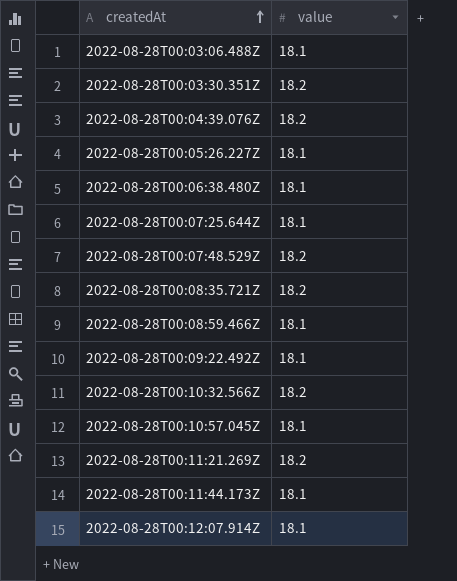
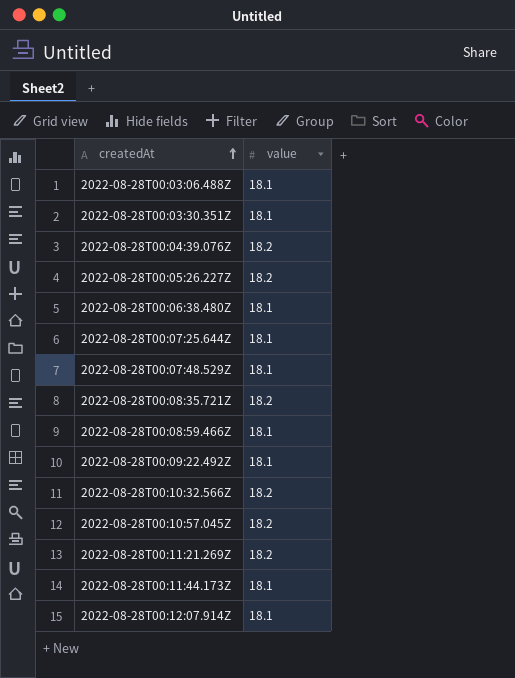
2022-08-28T00:03:30.351Z | value: 18.2 -> 18.1
2022-08-28T00:05:26.227Z | value: 18.1 -> 18.2
2022-08-28T00:07:48.529Z | value: 18.2 -> 18.1
2022-08-28T00:10:57.045Z | value: 18.1 -> 18.2

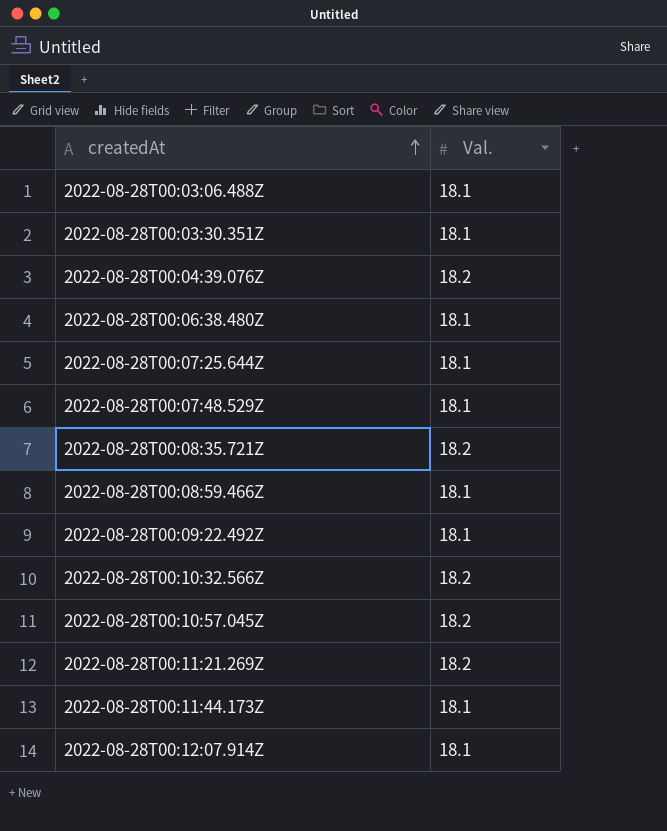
column name: value -> Val.
row 2022-08-28T00:05:26.227Z: 18.2 -> none

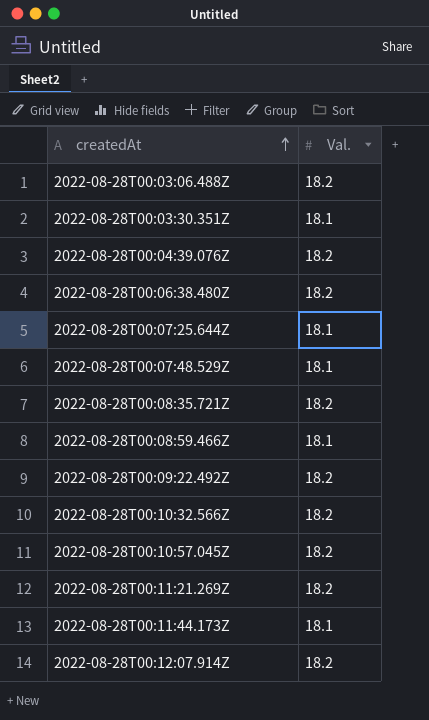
2022-08-28T00:03:06.488Z | Val.: 18.1 -> 18.2
2022-08-28T00:06:38.480Z | Val.: 18.1 -> 18.2
2022-08-28T00:09:22.492Z | Val.: 18.1 -> 18.2
2022-08-28T00:12:07.914Z | Val.: 18.1 -> 18.2

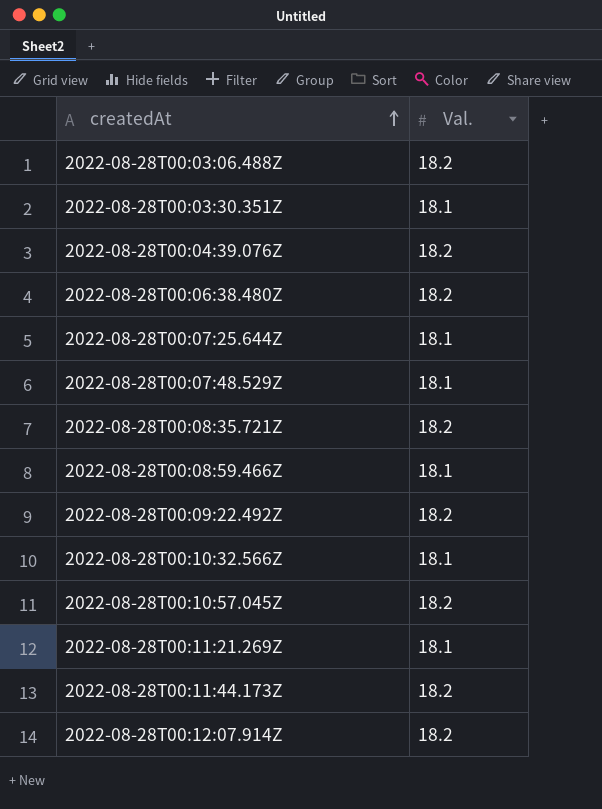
2022-08-28T00:10:32.566Z | Val.: 18.2 -> 18.1
2022-08-28T00:11:21.269Z | Val.: 18.2 -> 18.1
2022-08-28T00:11:44.173Z | Val.: 18.1 -> 18.2

